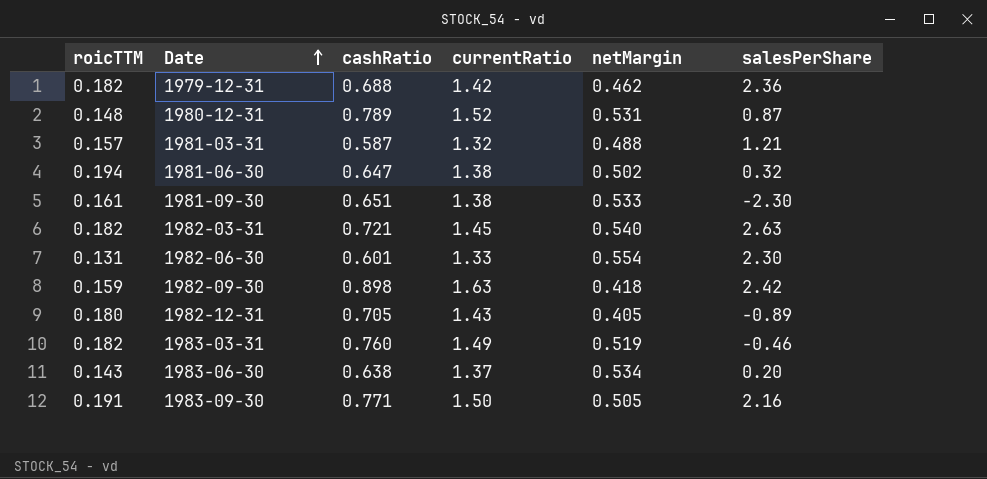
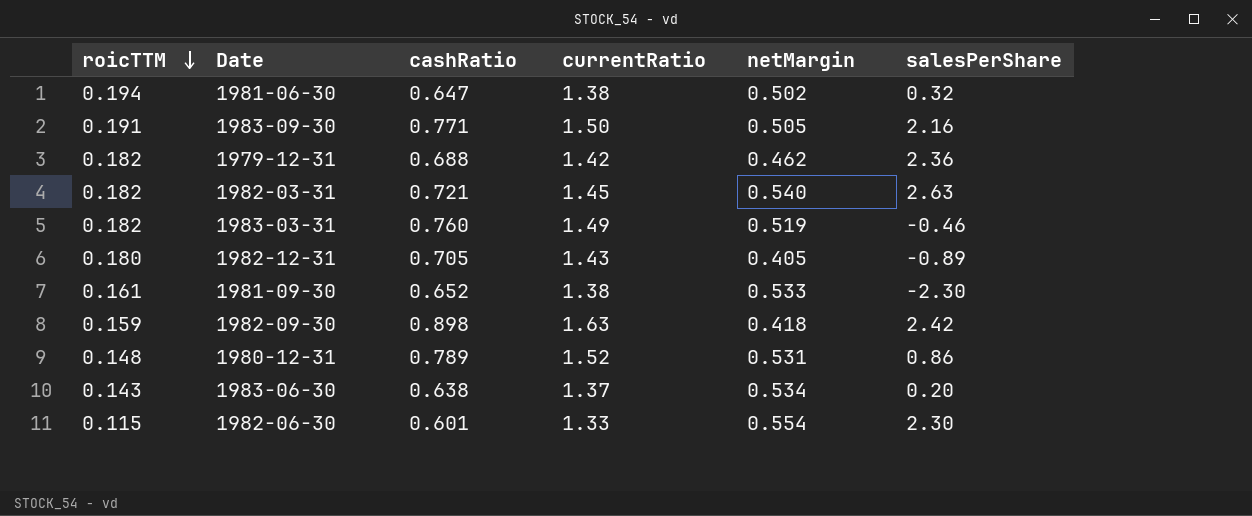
row order: Date ascending -> roicTTM descending
row 1981-03-31: 0.157 | 0.587 | 1.32 | 0.488 | 1.21 -> none
1981-09-30 | cashRatio: 0.651 -> 0.652
1980-12-31 | salesPerShare: 0.87 -> 0.86
1982-06-30 | roicTTM: 0.131 -> 0.115

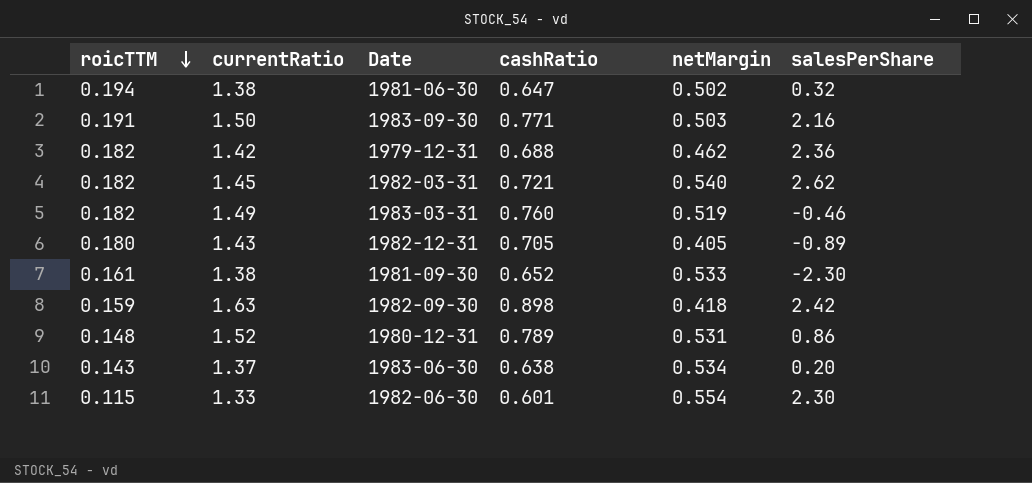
column currentRatio | position: 4 -> 2
1983-09-30 | netMargin: 0.505 -> 0.503
1982-03-31 | salesPerShare: 2.63 -> 2.62

